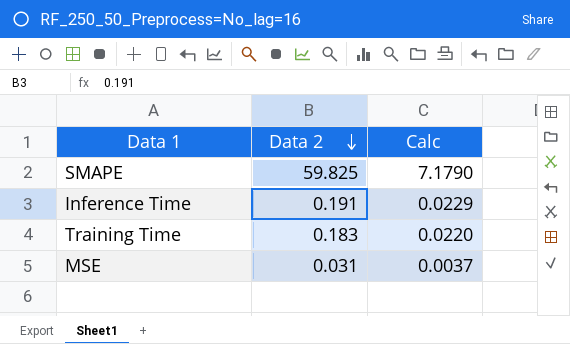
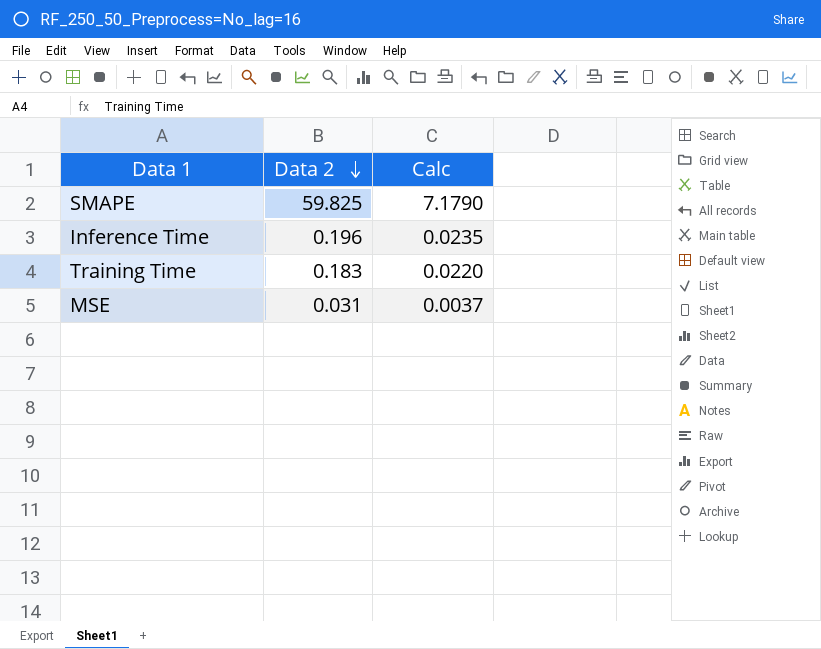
Inference Time | Data 2: 0.191 -> 0.196
Inference Time | Calc: 0.0229 -> 0.0235

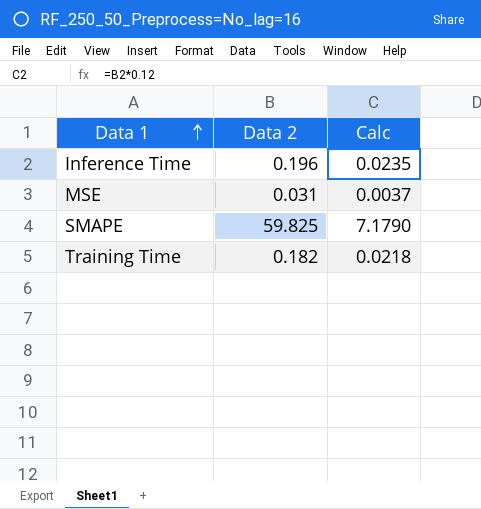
row order: Data 2 descending -> Data 1 ascending
Training Time | Data 2: 0.183 -> 0.182
Training Time | Calc: 0.0220 -> 0.0218

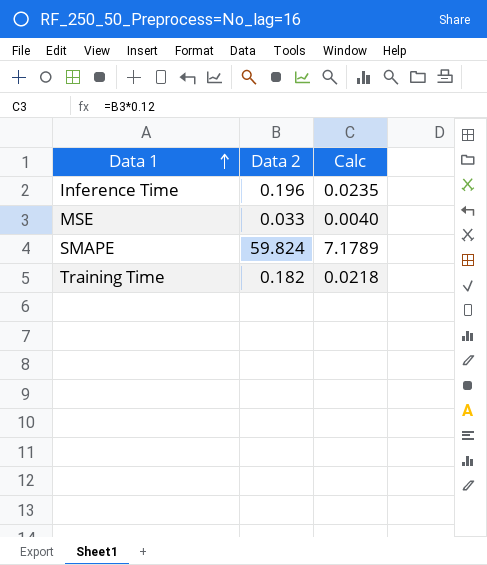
MSE | Data 2: 0.031 -> 0.033
MSE | Calc: 0.0037 -> 0.0040
SMAPE | Data 2: 59.825 -> 59.824
SMAPE | Calc: 7.1790 -> 7.1789

